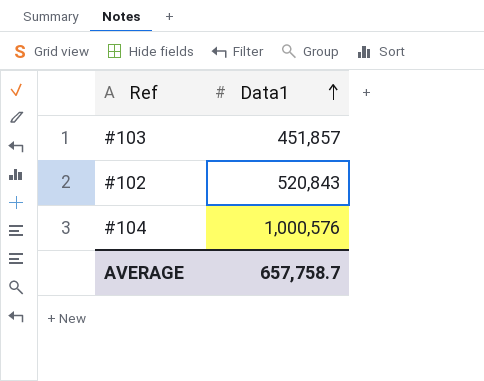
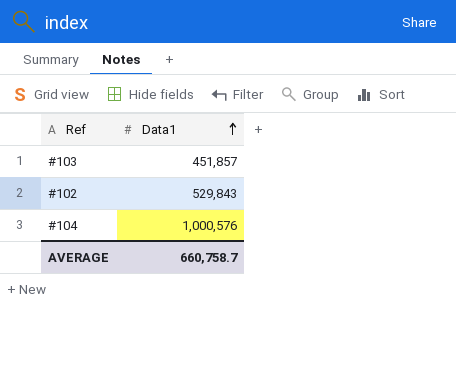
#102 | Data1: 520,843 -> 529,843
AVERAGE | Data1: 657,758.7 -> 660,758.7

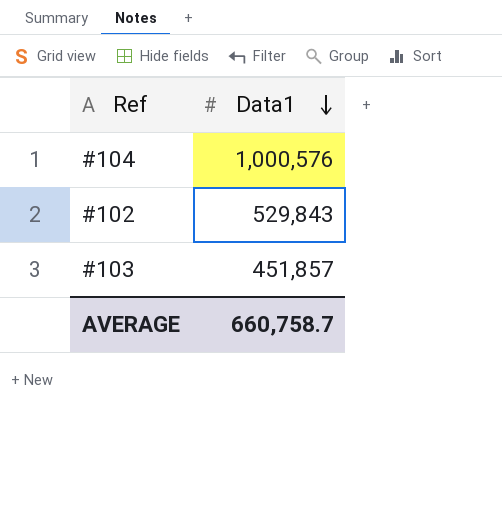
row order: Data1 ascending -> Data1 descending

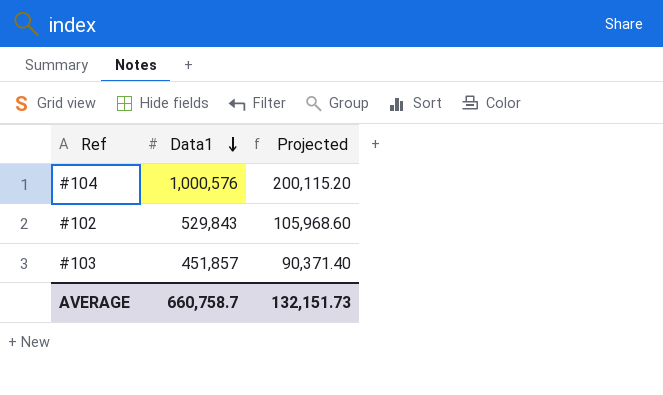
column Projected | formula: none -> [Data1] * 0.2

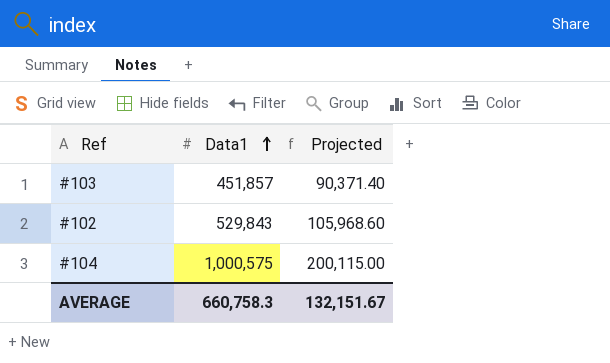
row order: Data1 descending -> Data1 ascending
#104 | Data1: 1,000,576 -> 1,000,575
#104 | Projected: 200,115.20 -> 200,115.00
AVERAGE | Data1: 660,758.7 -> 660,758.3
AVERAGE | Projected: 132,151.73 -> 132,151.67

